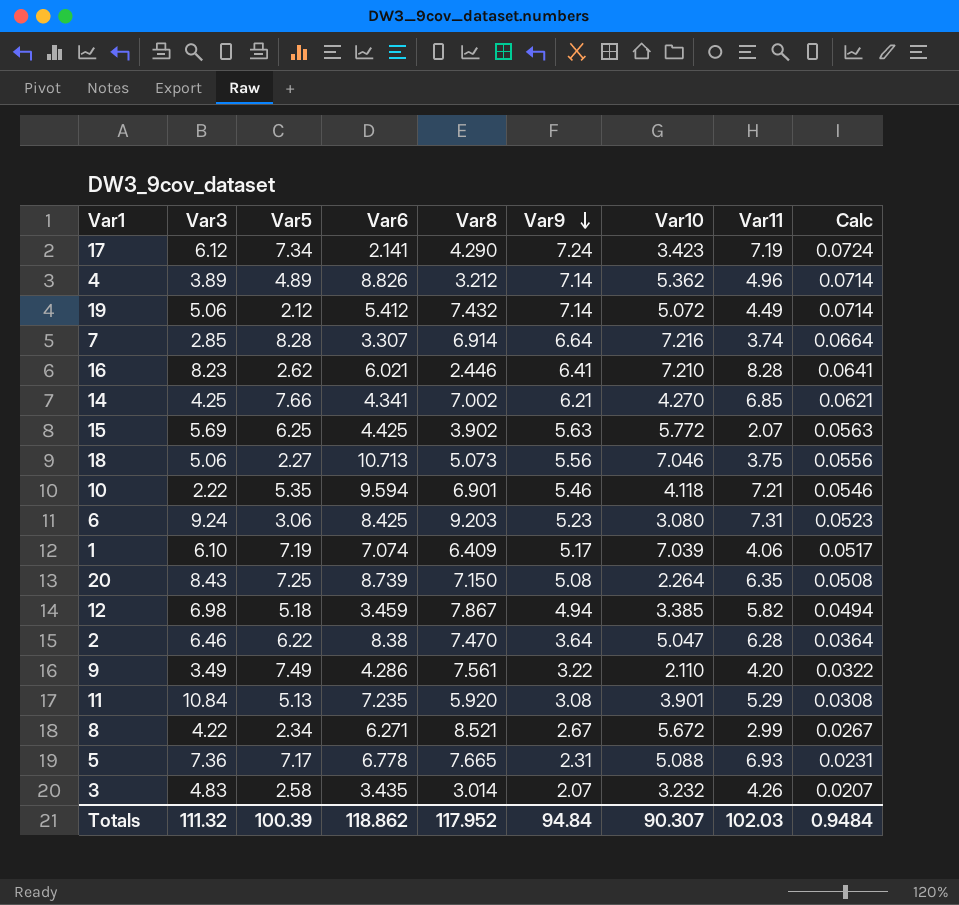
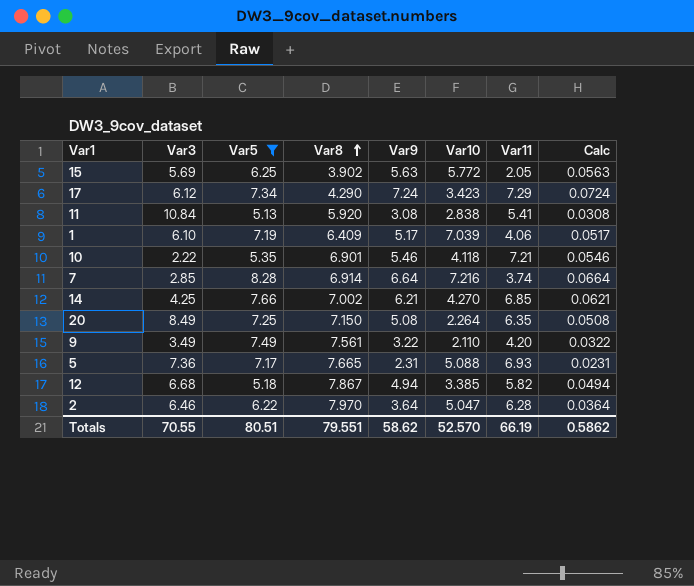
filter: none -> Var5 >= 5.13
row order: Var9 descending -> Var8 ascending
column Var6 | position: 4 -> none
15 | Var11: 2.07 -> 2.05
17 | Var11: 7.19 -> 7.29
11 | Var10: 3.901 -> 2.838
11 | Var11: 5.29 -> 5.41
20 | Var3: 8.43 -> 8.49
12 | Var3: 6.98 -> 6.68
2 | Var8: 7.470 -> 7.970
Totals | Var3: 111.32 -> 70.55
Totals | Var5: 100.39 -> 80.51
Totals | Var8: 117.952 -> 79.551
Totals | Var9: 94.84 -> 58.62
Totals | Var10: 90.307 -> 52.570
Totals | Var11: 102.03 -> 66.19
Totals | Calc: 0.9484 -> 0.5862

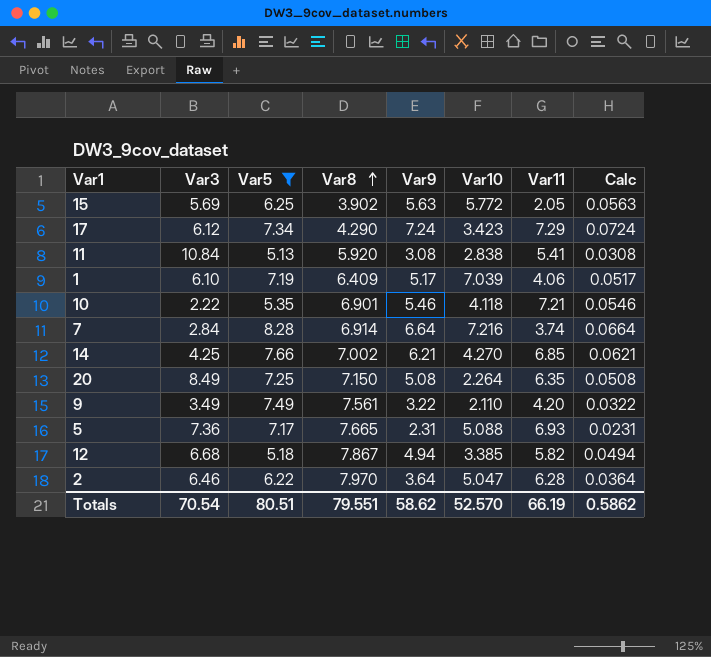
7 | Var3: 2.85 -> 2.84
Totals | Var3: 70.55 -> 70.54

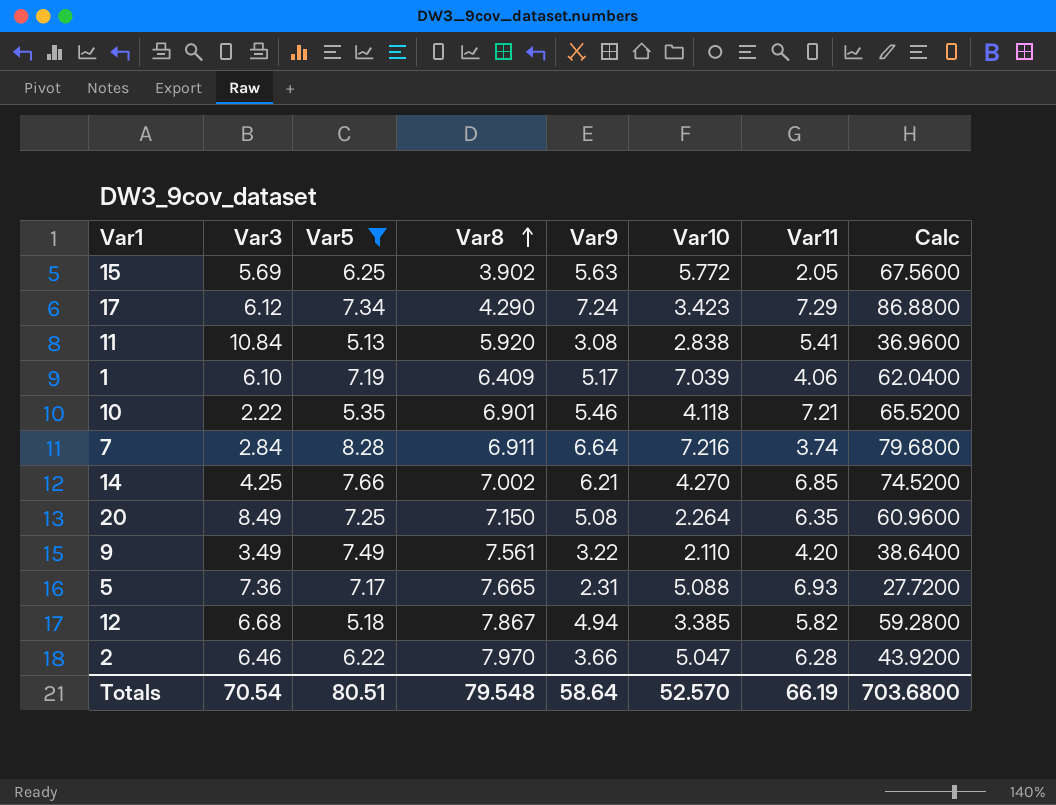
column Calc | formula: [Var9] * 0.01 -> [Var9] * 12
7 | Var8: 6.914 -> 6.911
2 | Var9: 3.64 -> 3.66
Totals | Var8: 79.551 -> 79.548
Totals | Var9: 58.62 -> 58.64
Totals | Calc: 0.5862 -> 703.6800

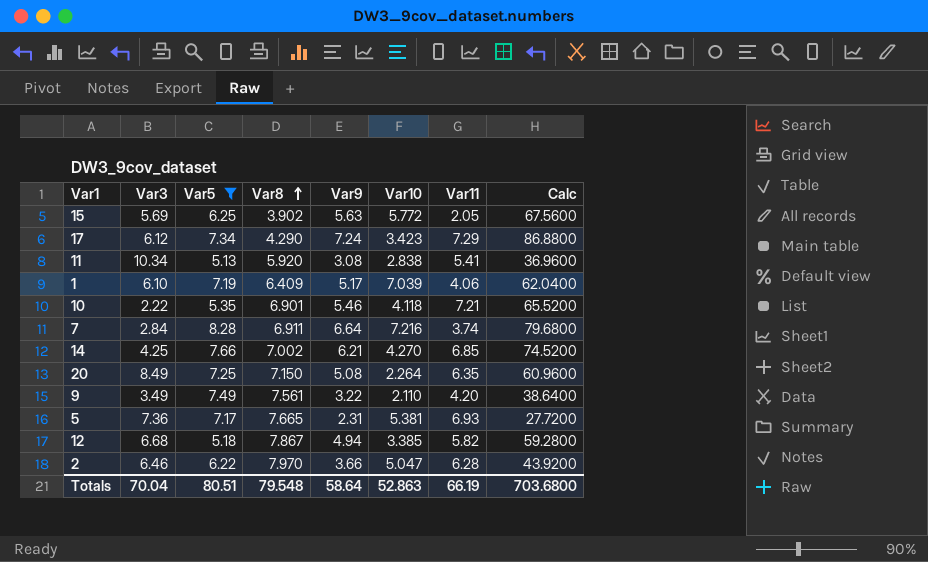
11 | Var3: 10.84 -> 10.34
5 | Var10: 5.088 -> 5.381
Totals | Var3: 70.54 -> 70.04
Totals | Var10: 52.570 -> 52.863

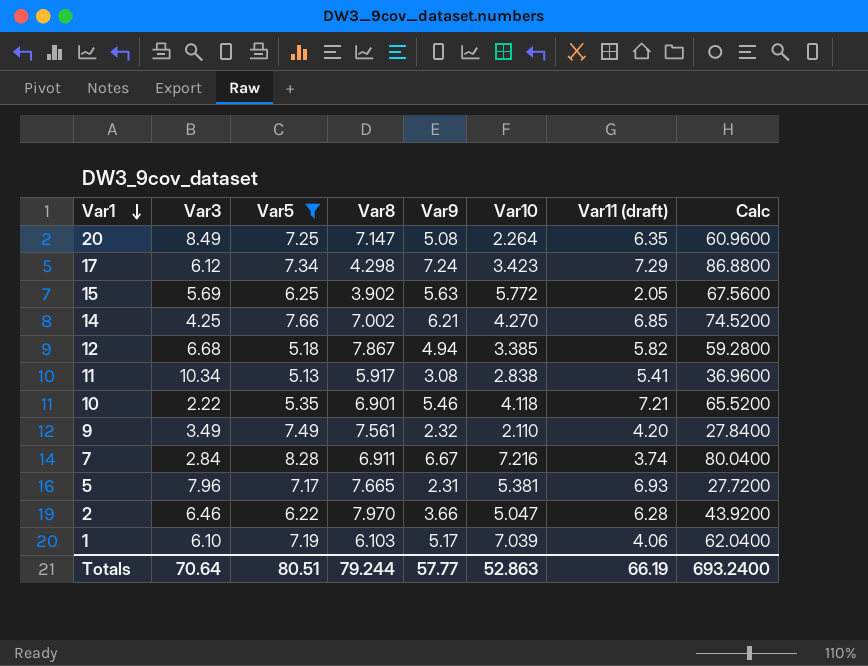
row order: Var8 ascending -> Var1 descending
column name: Var11 -> Var11 (draft)
20 | Var8: 7.150 -> 7.147
17 | Var8: 4.290 -> 4.298
11 | Var8: 5.920 -> 5.917
9 | Var9: 3.22 -> 2.32
9 | Calc: 38.6400 -> 27.8400
7 | Var9: 6.64 -> 6.67
7 | Calc: 79.6800 -> 80.0400
5 | Var3: 7.36 -> 7.96
1 | Var8: 6.409 -> 6.103
Totals | Var3: 70.04 -> 70.64
Totals | Var8: 79.548 -> 79.244
Totals | Var9: 58.64 -> 57.77
Totals | Calc: 703.6800 -> 693.2400

